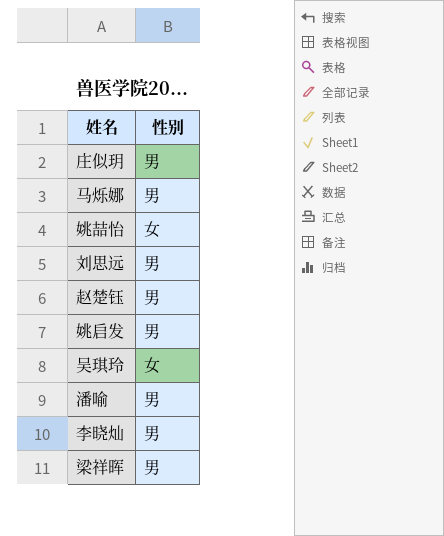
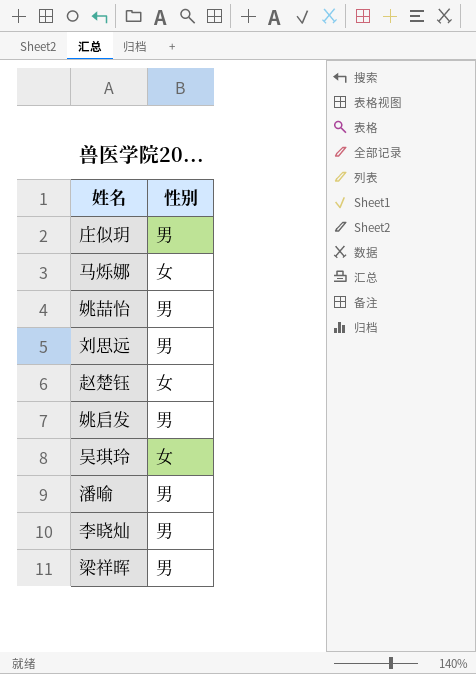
马烁娜 | 性别: 男 -> 女
姚喆怡 | 性别: 女 -> 男
赵楚钰 | 性别: 男 -> 女

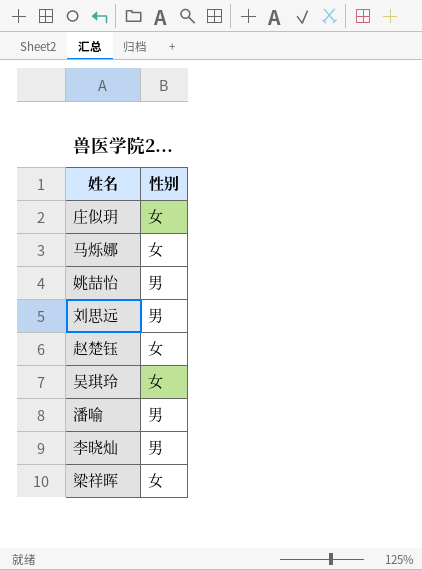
row 姚启发: 男 -> none
庄似玥 | 性别: 男 -> 女
梁祥晖 | 性别: 男 -> 女

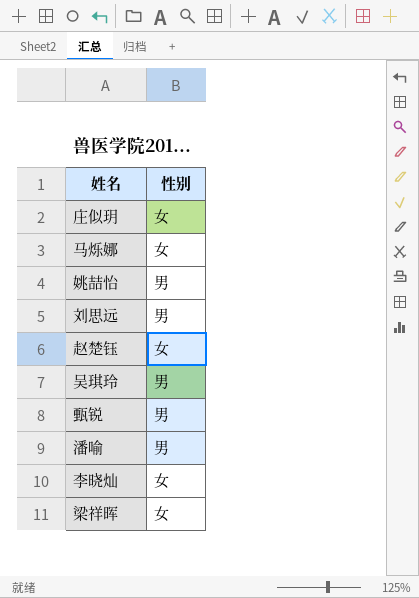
吴琪玲 | 性别: 女 -> 男
row 甄锐: none -> 男
李晓灿 | 性别: 男 -> 女

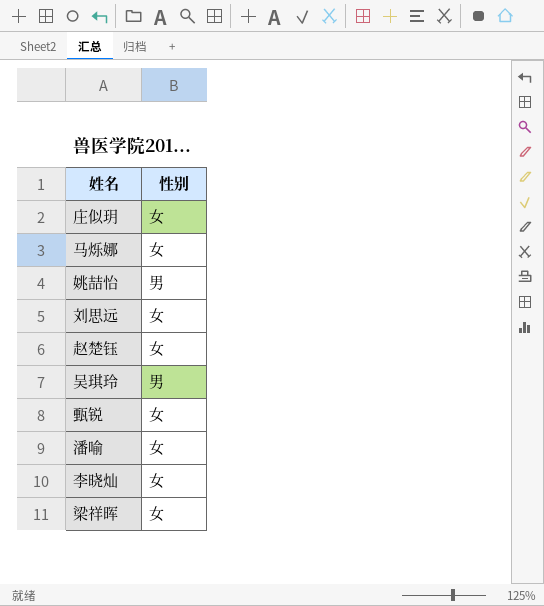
刘思远 | 性别: 男 -> 女
甄锐 | 性别: 男 -> 女
潘喻 | 性别: 男 -> 女

